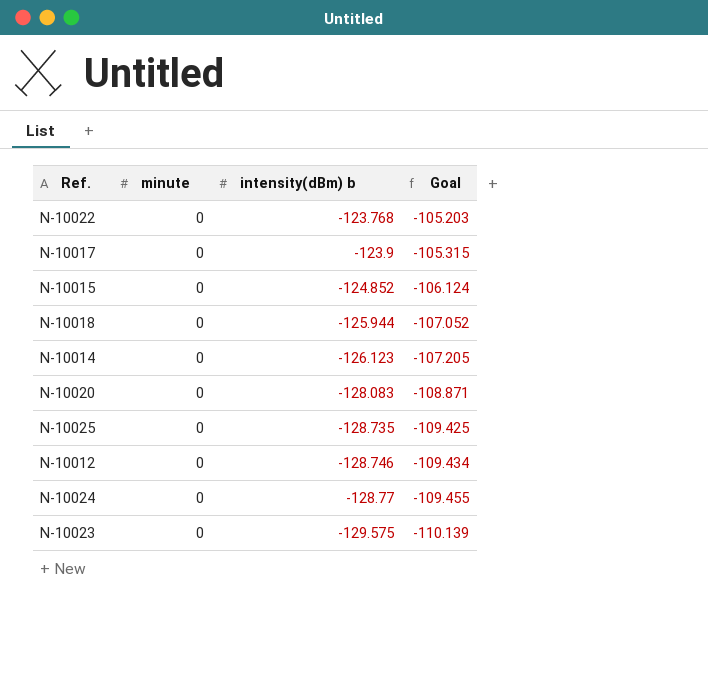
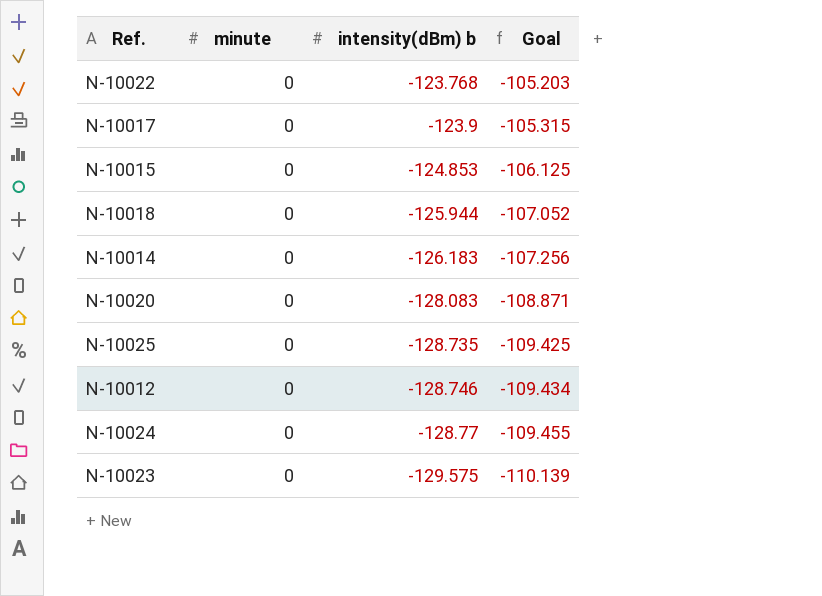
N-10015 | intensity(dBm) b: -124.852 -> -124.853
N-10015 | Goal: -106.124 -> -106.125
N-10014 | intensity(dBm) b: -126.123 -> -126.183
N-10014 | Goal: -107.205 -> -107.256

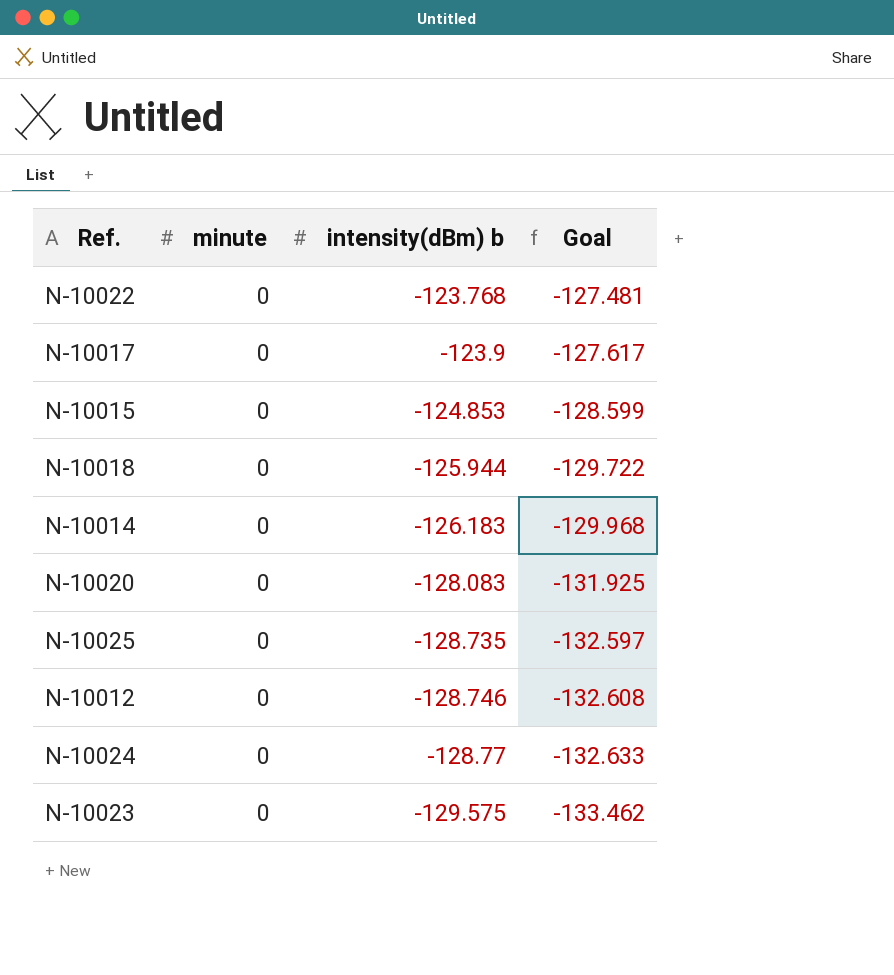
column Goal | formula: [intensity(dBm) b] * 0.85 -> [intensity(dBm) b] * 1.03

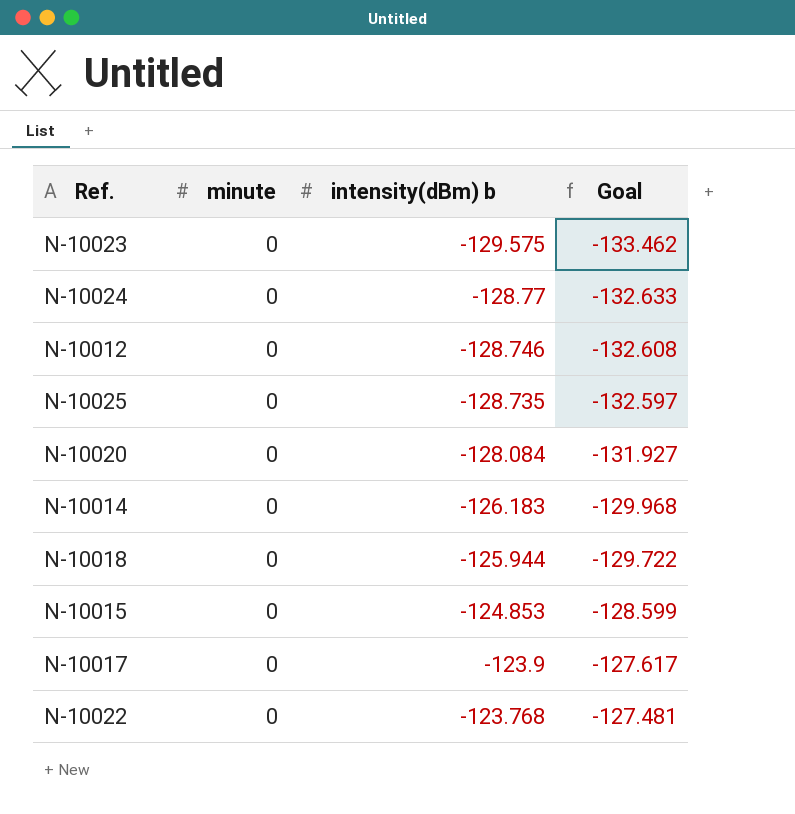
row order: intensity(dBm) b descending -> intensity(dBm) b ascending
N-10020 | intensity(dBm) b: -128.083 -> -128.084
N-10020 | Goal: -131.925 -> -131.927

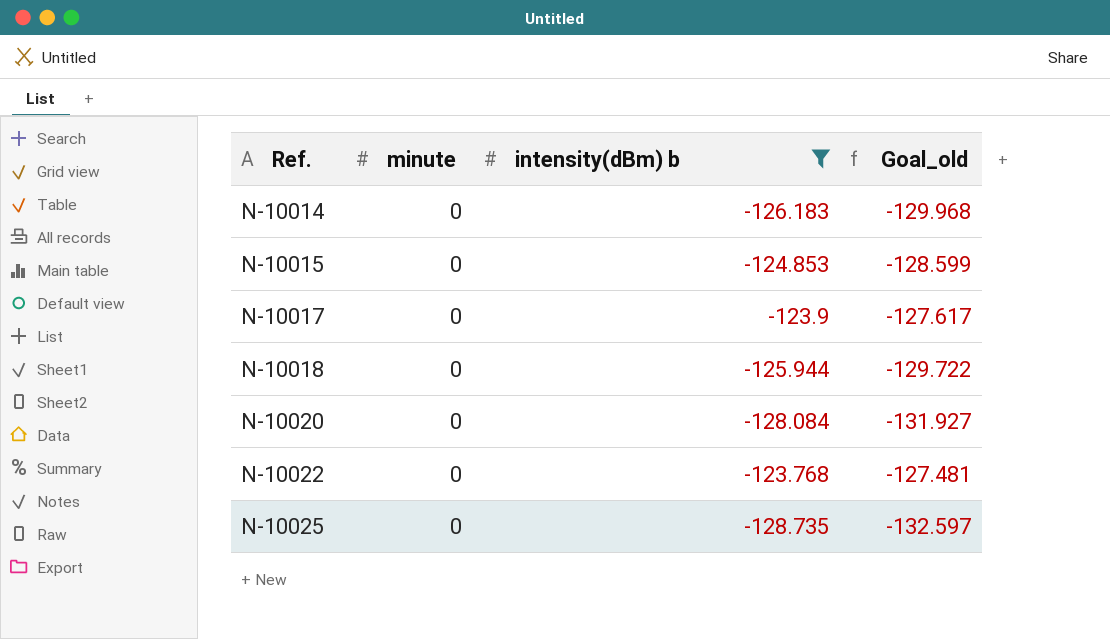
filter: none -> intensity(dBm) b >= -128.735
row order: intensity(dBm) b ascending -> Ref. ascending
column name: Goal -> Goal_old

